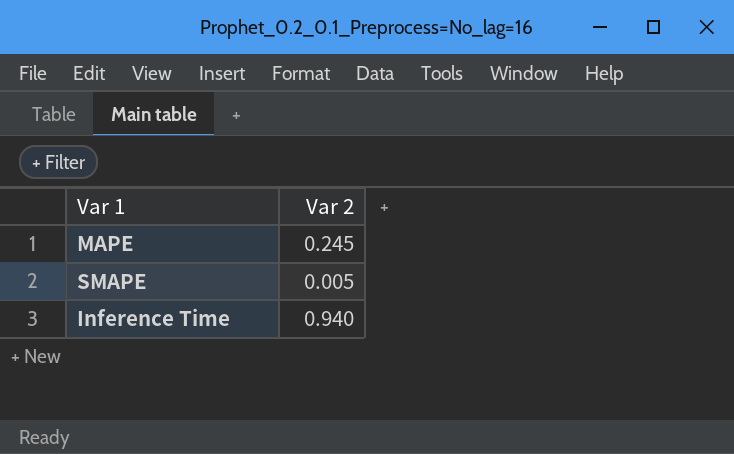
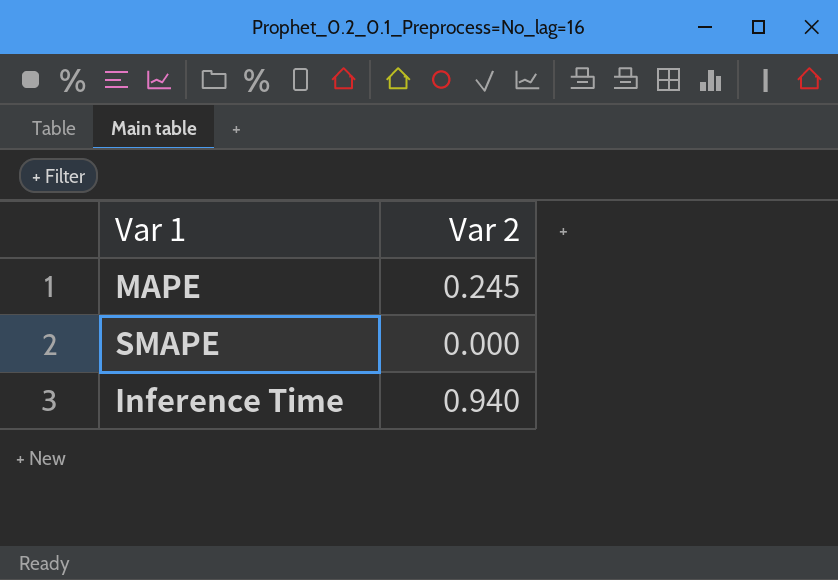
SMAPE | Var 2: 0.005 -> 0.000

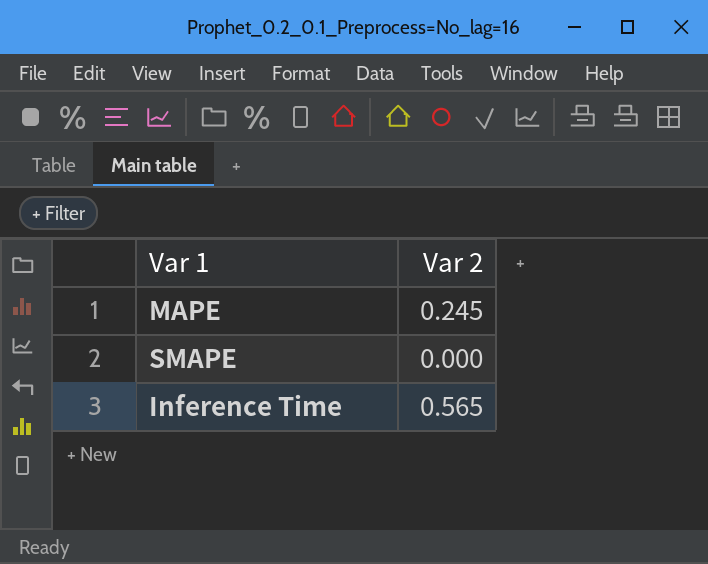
Inference Time | Var 2: 0.940 -> 0.565

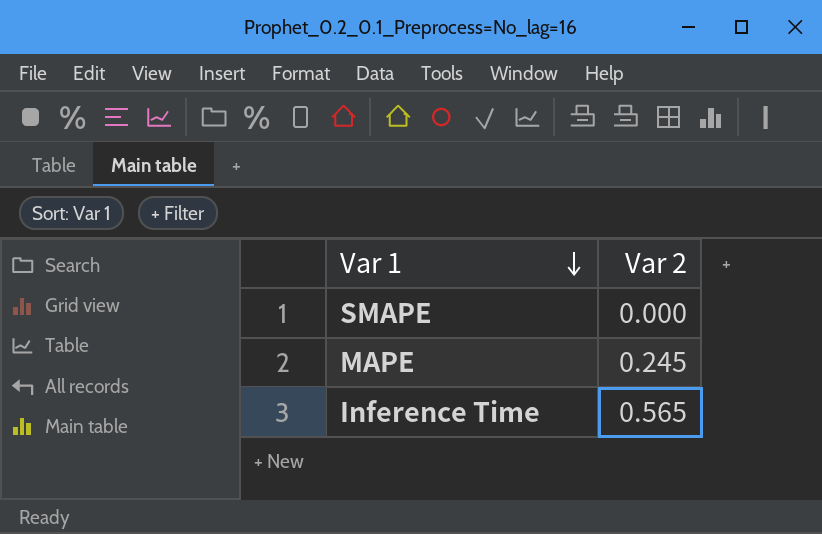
row order: none -> Var 1 descending

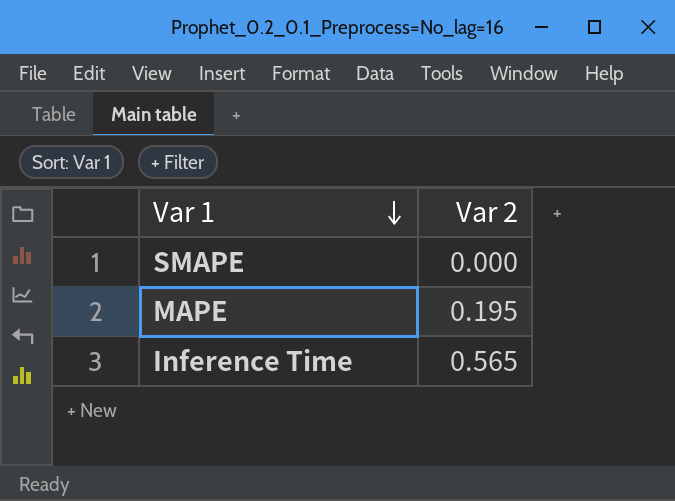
MAPE | Var 2: 0.245 -> 0.195

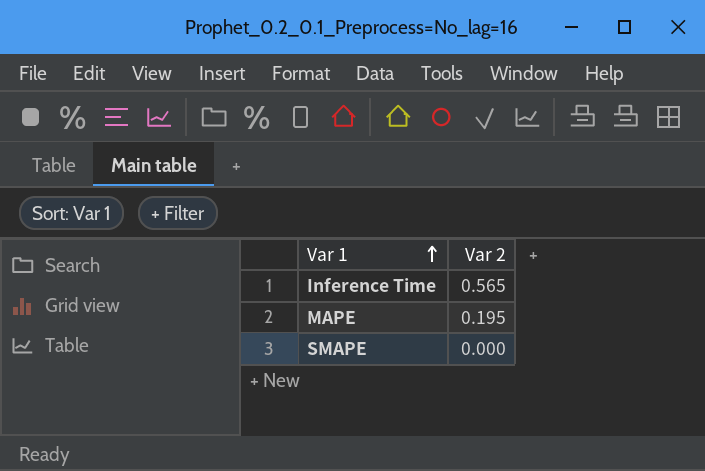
row order: Var 1 descending -> Var 1 ascending

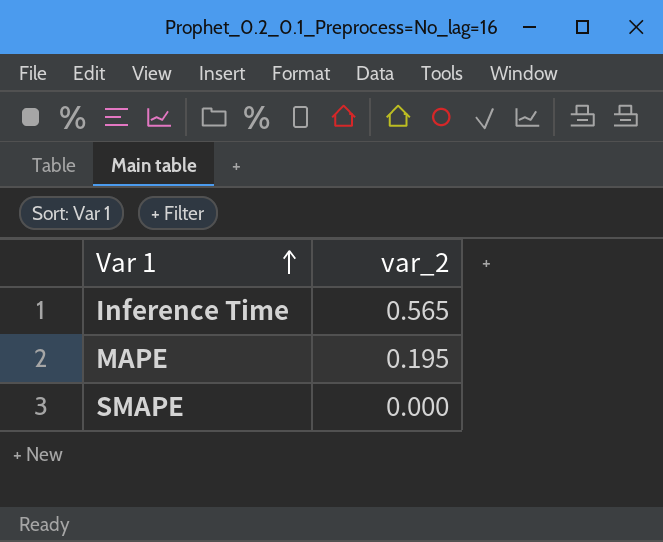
column name: Var 2 -> var_2

